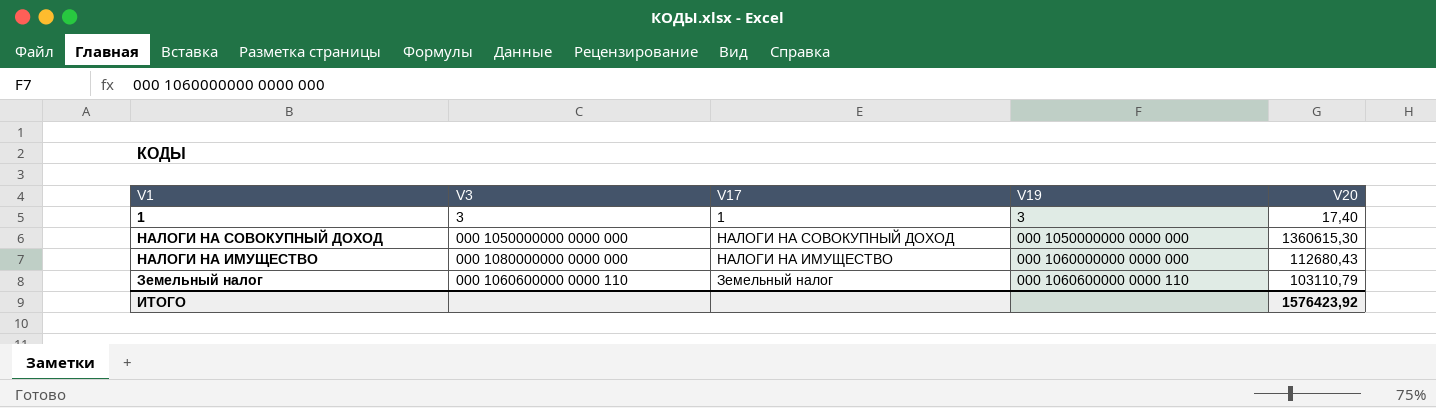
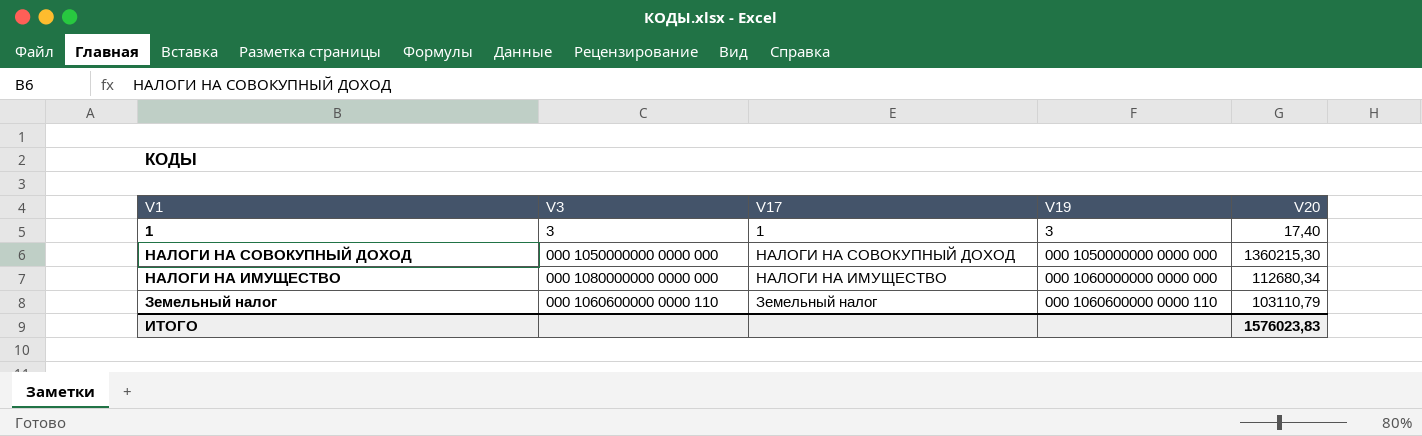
НАЛОГИ НА СОВОКУПНЫЙ ДОХОД | V20: 1360615,30 -> 1360215,30
НАЛОГИ НА ИМУЩЕСТВО | V20: 112680,43 -> 112680,34
ИТОГО | V20: 1576423,92 -> 1576023,83

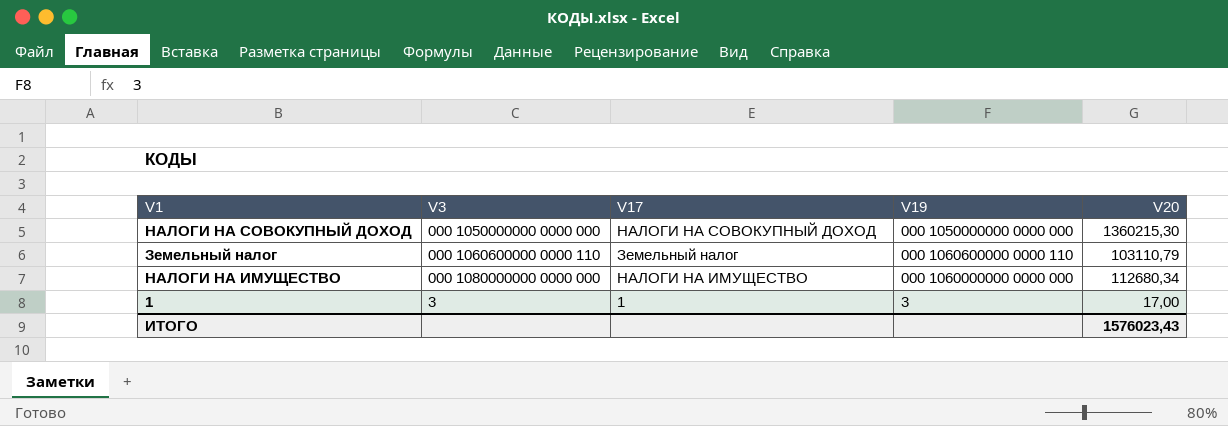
row order: none -> V3 ascending
1 | V20: 17,40 -> 17,00
ИТОГО | V20: 1576023,83 -> 1576023,43

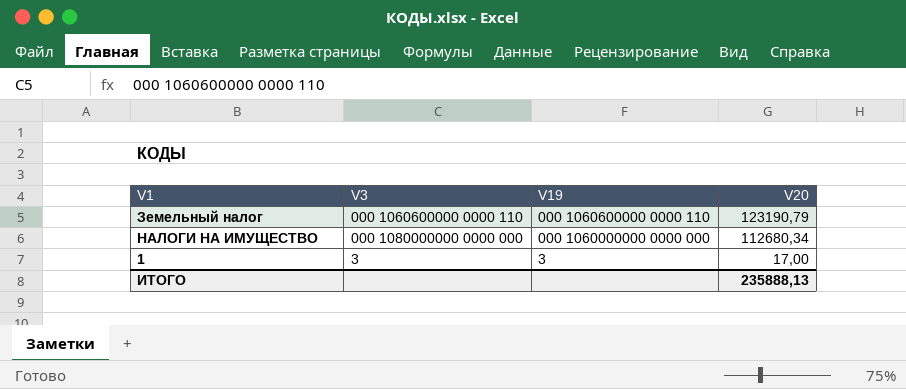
column V17 | position: 3 -> none
row НАЛОГИ НА СОВОКУПНЫЙ ДОХОД: 000 1050000000 0000 000 | НАЛОГИ НА СОВОКУПНЫЙ ДОХОД | 000 1050000000 0000 000 | 1360215,30 -> none
Земельный налог | V20: 103110,79 -> 123190,79
ИТОГО | V20: 1576023,43 -> 235888,13

